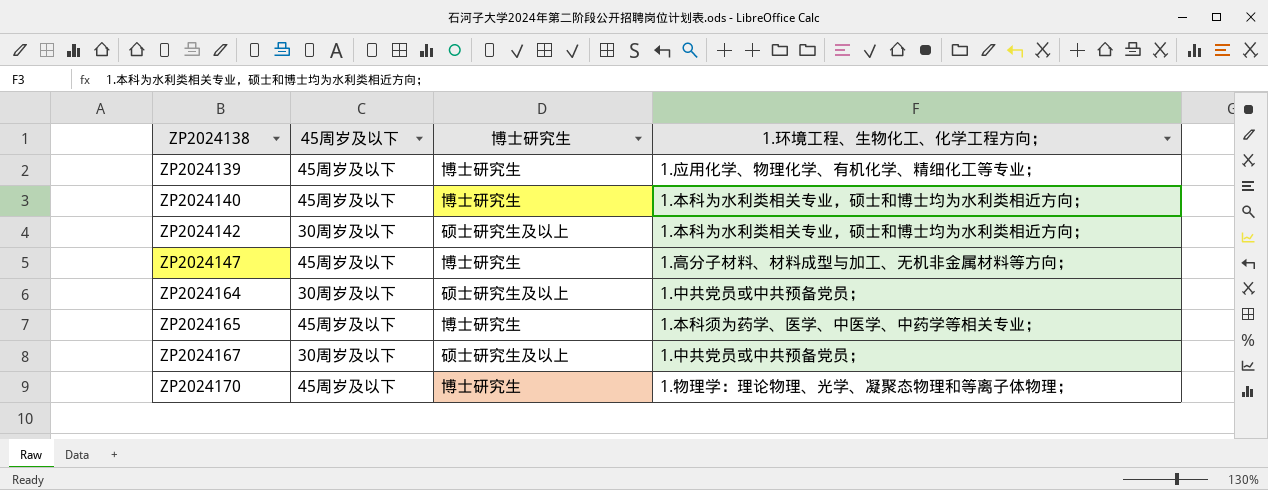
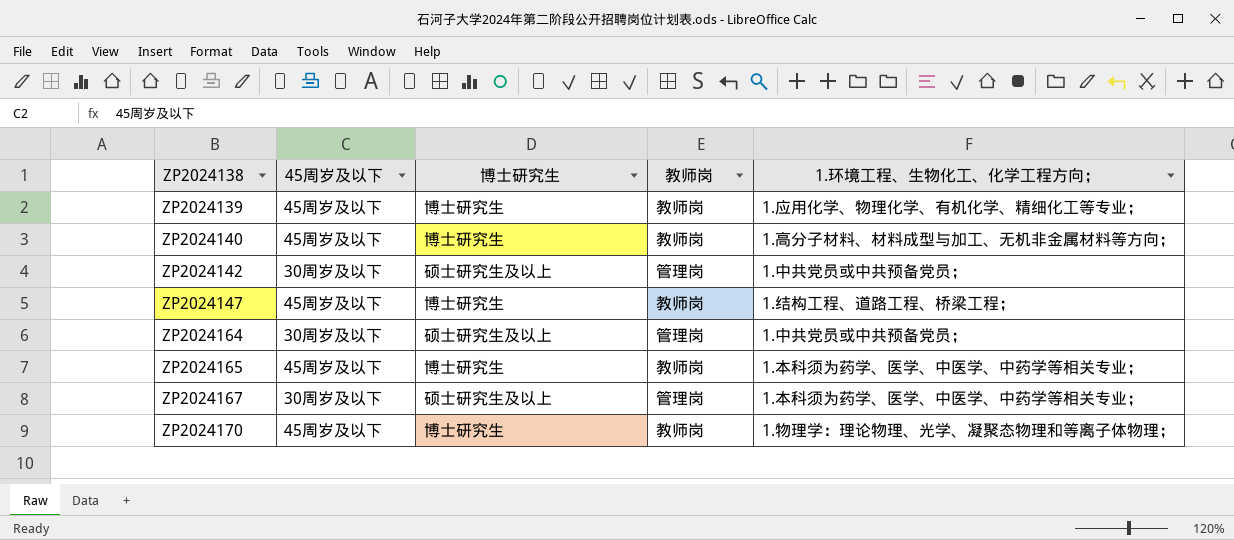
column 教师岗 | position: none -> 4
ZP2024140 | 1.环境工程、生物化工、化学工程方向；: 1.本科为水利类相关专业，硕士和博士均为水利类相近方向； -> 1.高分子材料、材料成型与加工、无机非金属材料等方向；
ZP2024142 | 1.环境工程、生物化工、化学工程方向；: 1.本科为水利类相关专业，硕士和博士均为水利类相近方向； -> 1.中共党员或中共预备党员；
ZP2024147 | 1.环境工程、生物化工、化学工程方向；: 1.高分子材料、材料成型与加工、无机非金属材料等方向； -> 1.结构工程、道路工程、桥梁工程；
ZP2024167 | 1.环境工程、生物化工、化学工程方向；: 1.中共党员或中共预备党员； -> 1.本科须为药学、医学、中医学、中药学等相关专业；

